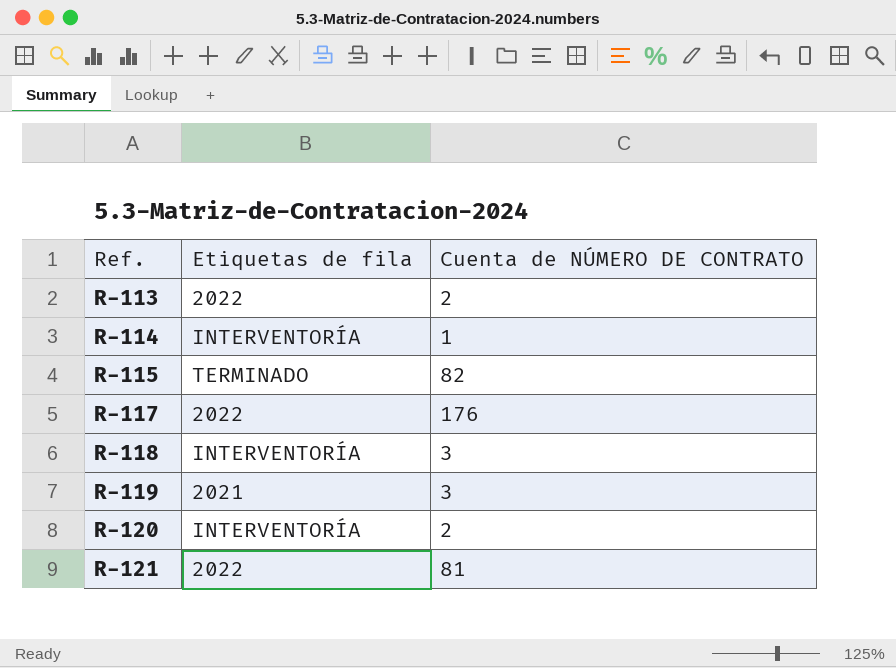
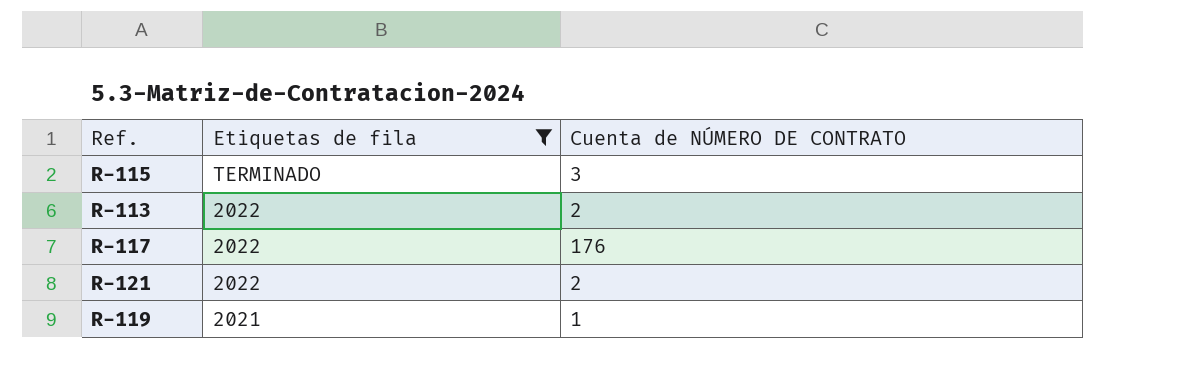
filter: none -> Etiquetas de fila != INTERVENTORÍA
row order: Ref. ascending -> Etiquetas de fila descending
R-115 | Cuenta de NÚMERO DE CONTRATO: 82 -> 3
R-121 | Cuenta de NÚMERO DE CONTRATO: 81 -> 2
R-119 | Cuenta de NÚMERO DE CONTRATO: 3 -> 1

